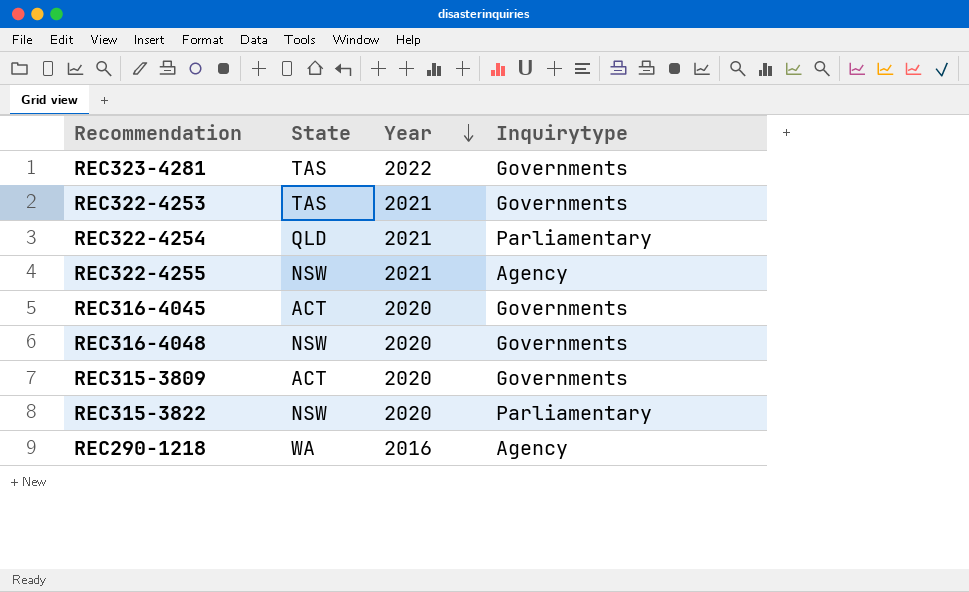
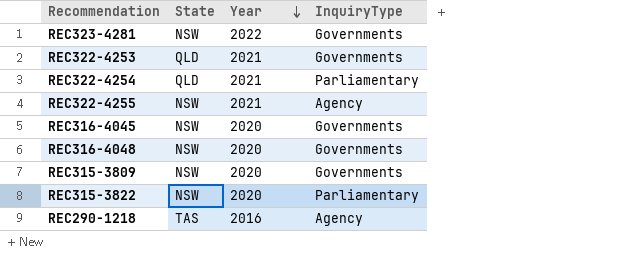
column name: Inquirytype -> InquiryType
REC323-4281 | State: TAS -> NSW
REC322-4253 | State: TAS -> QLD
REC316-4045 | State: ACT -> NSW
REC315-3809 | State: ACT -> NSW
REC290-1218 | State: WA -> TAS

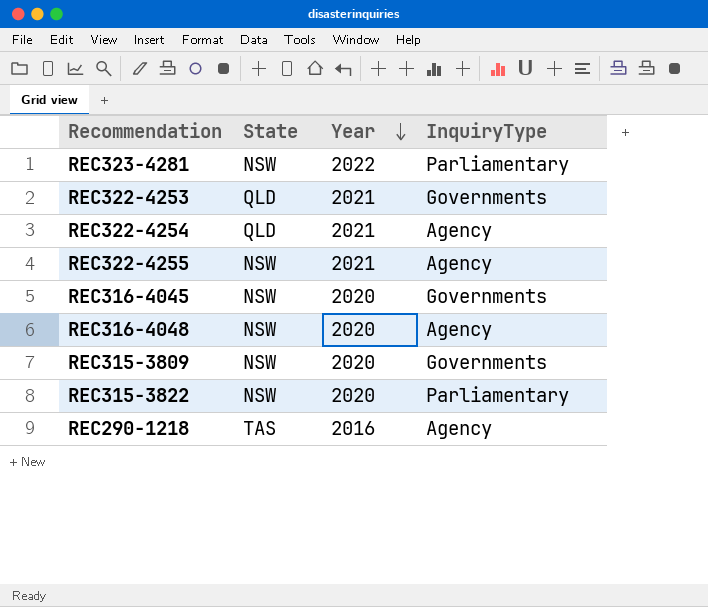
REC323-4281 | InquiryType: Governments -> Parliamentary
REC322-4254 | InquiryType: Parliamentary -> Agency
REC316-4048 | InquiryType: Governments -> Agency

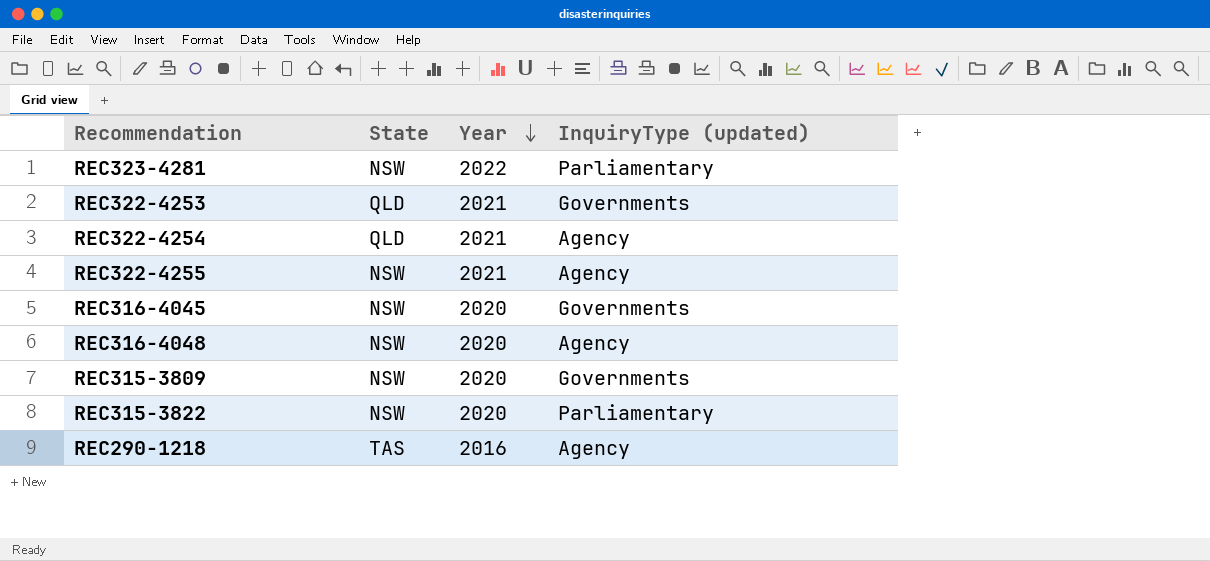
column name: InquiryType -> InquiryType (updated)

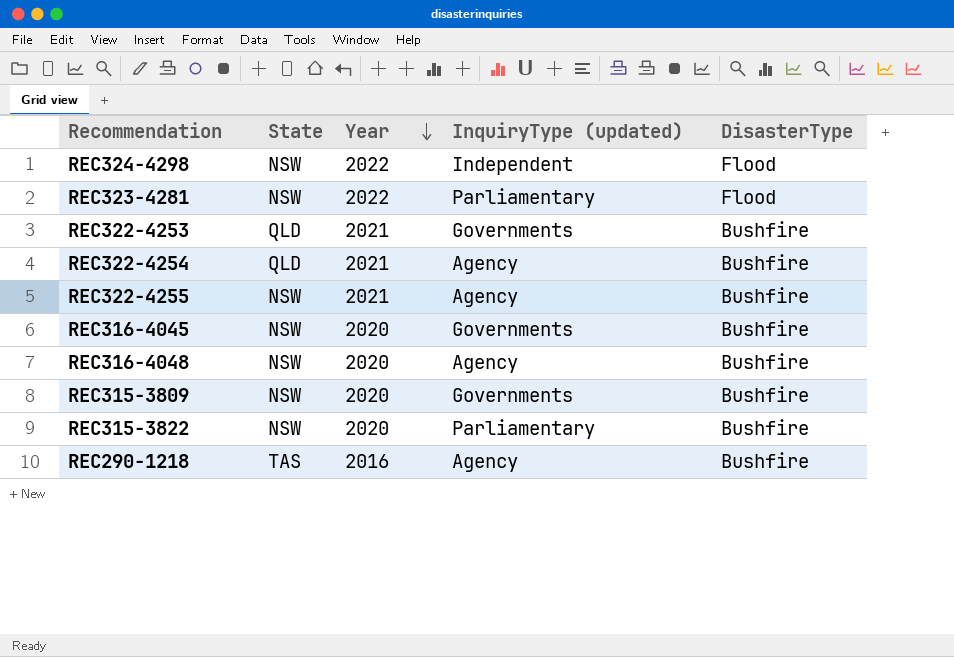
column DisasterType | position: none -> 5
row REC324-4298: none -> NSW | 2022 | Independent | Flood

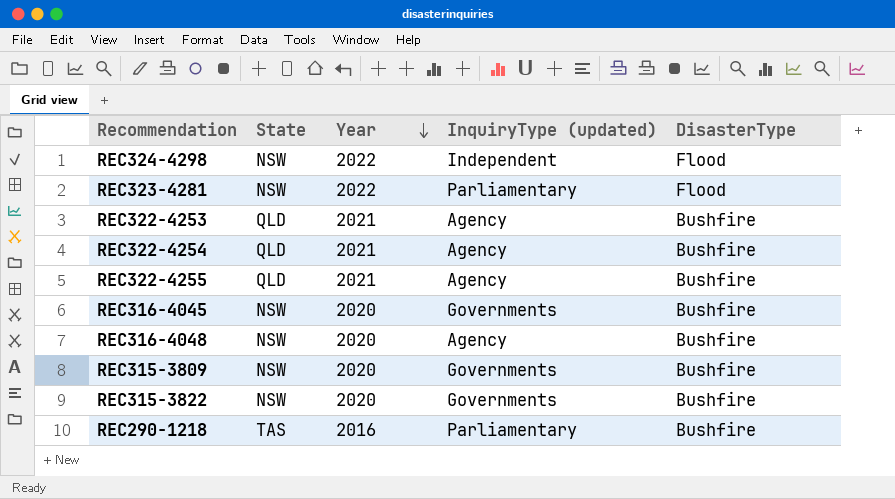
REC322-4253 | InquiryType (updated): Governments -> Agency
REC322-4255 | State: NSW -> QLD
REC315-3822 | InquiryType (updated): Parliamentary -> Governments
REC290-1218 | InquiryType (updated): Agency -> Parliamentary

